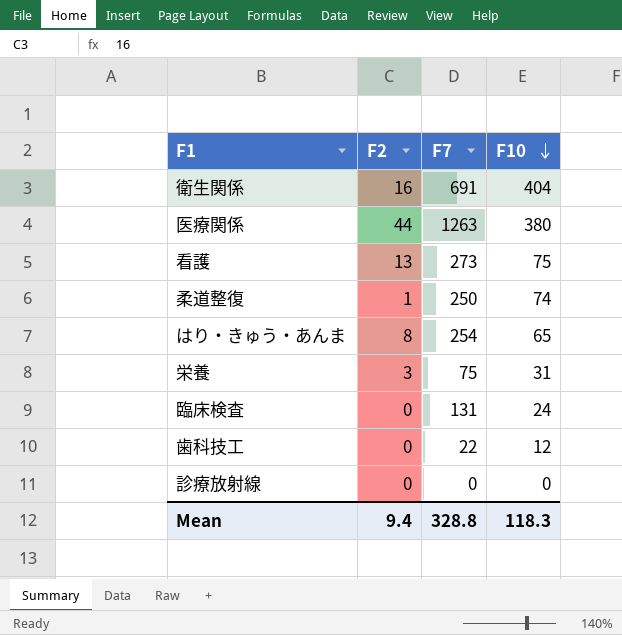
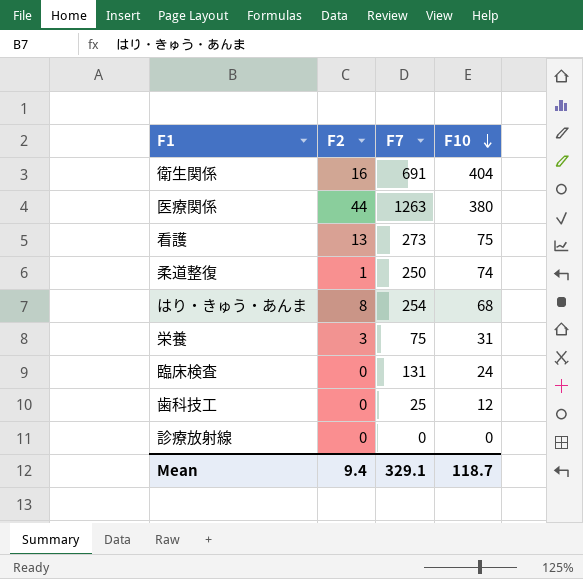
はり・きゅう・あんま | F10: 65 -> 68
歯科技工 | F7: 22 -> 25
Mean | F7: 328.8 -> 329.1
Mean | F10: 118.3 -> 118.7

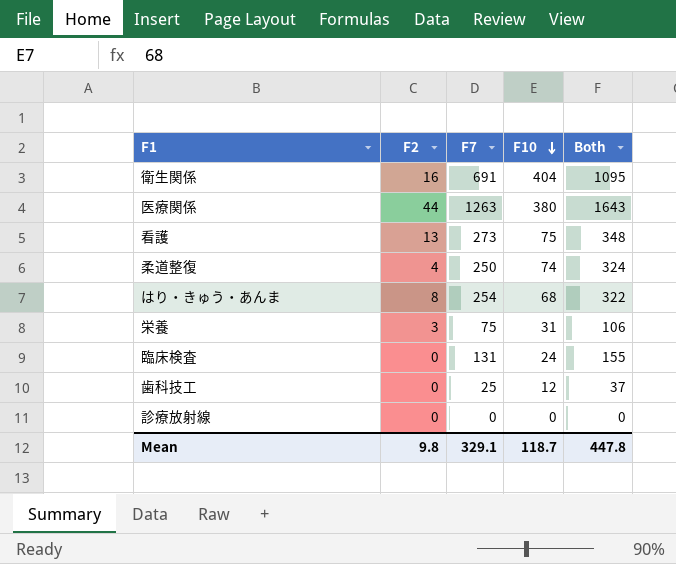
column Both | formula: none -> [F7] + [F10]
柔道整復 | F2: 1 -> 4
Mean | F2: 9.4 -> 9.8

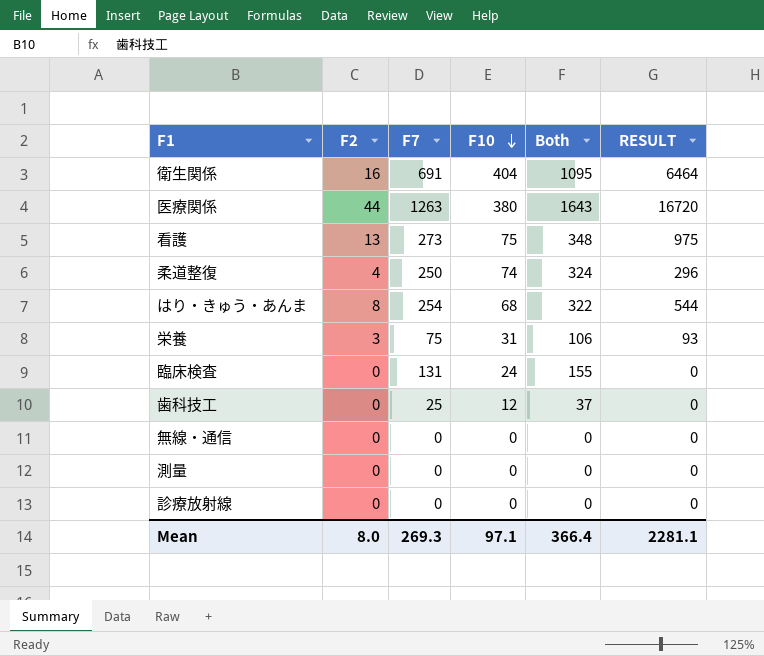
column RESULT | formula: none -> [F2] * [F10]
row 無線・通信: none -> 0 | 0 | 0 | 0 | 0
row 測量: none -> 0 | 0 | 0 | 0 | 0
Mean | F2: 9.8 -> 8.0
Mean | F7: 329.1 -> 269.3
Mean | F10: 118.7 -> 97.1
Mean | Both: 447.8 -> 366.4

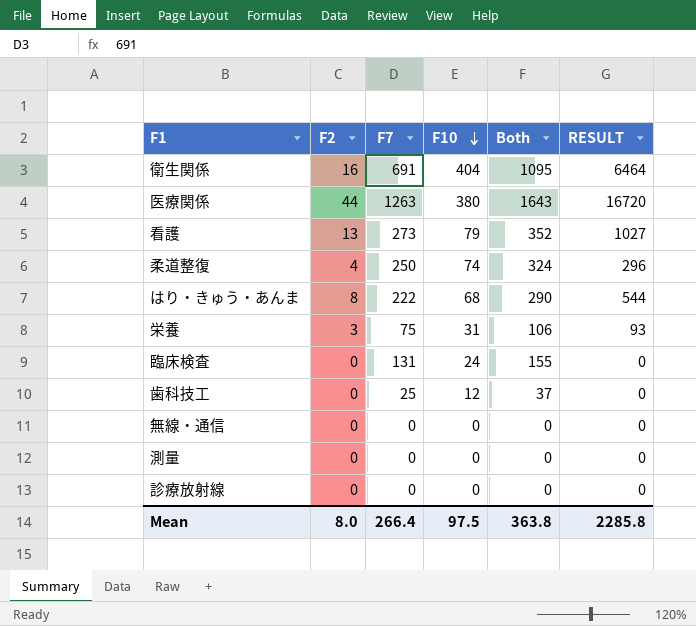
看護 | F10: 75 -> 79
看護 | Both: 348 -> 352
看護 | RESULT: 975 -> 1027
はり・きゅう・あんま | F7: 254 -> 222
はり・きゅう・あんま | Both: 322 -> 290
Mean | F7: 269.3 -> 266.4
Mean | F10: 97.1 -> 97.5
Mean | Both: 366.4 -> 363.8
Mean | RESULT: 2281.1 -> 2285.8

